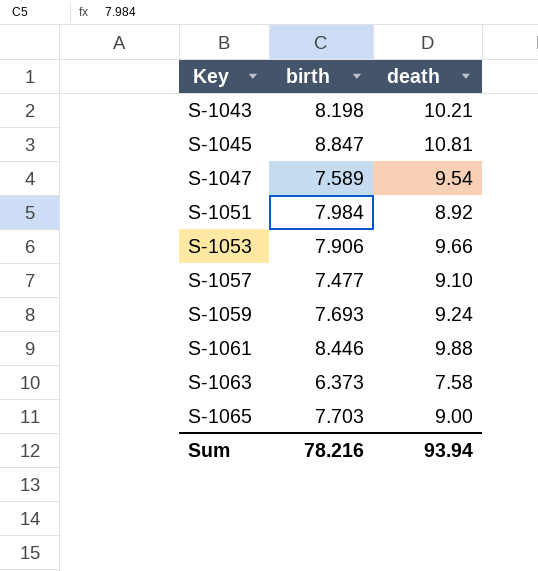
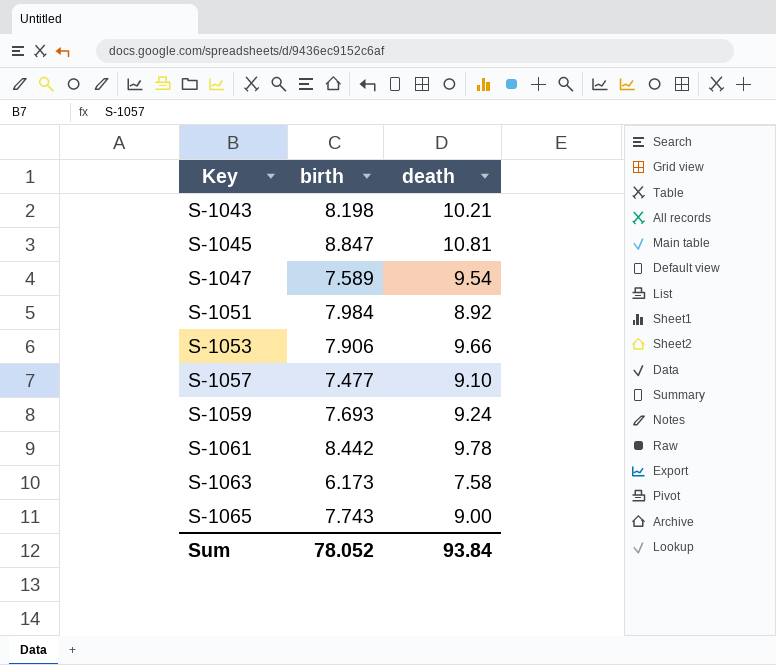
S-1061 | birth: 8.446 -> 8.442
S-1061 | death: 9.88 -> 9.78
S-1063 | birth: 6.373 -> 6.173
S-1065 | birth: 7.703 -> 7.743
Sum | birth: 78.216 -> 78.052
Sum | death: 93.94 -> 93.84

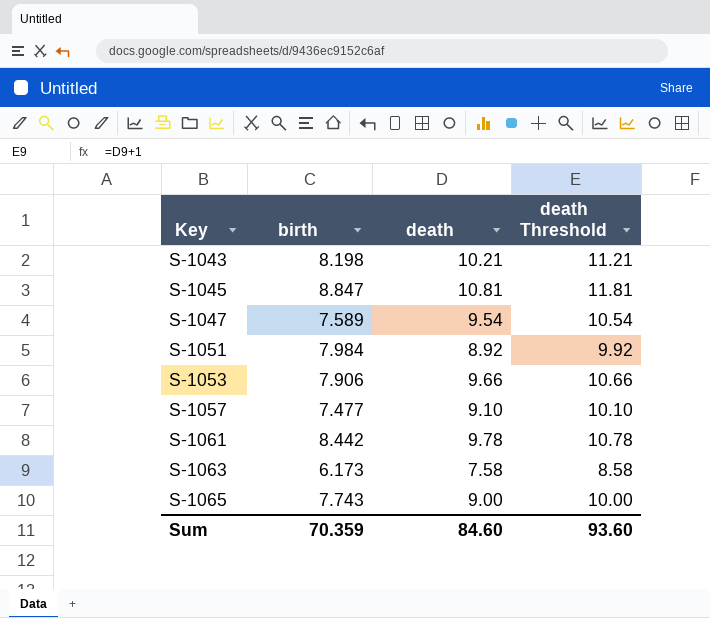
column death Threshold | formula: none -> [death] + 1
row S-1059: 7.693 | 9.24 -> none
Sum | birth: 78.052 -> 70.359
Sum | death: 93.84 -> 84.60

